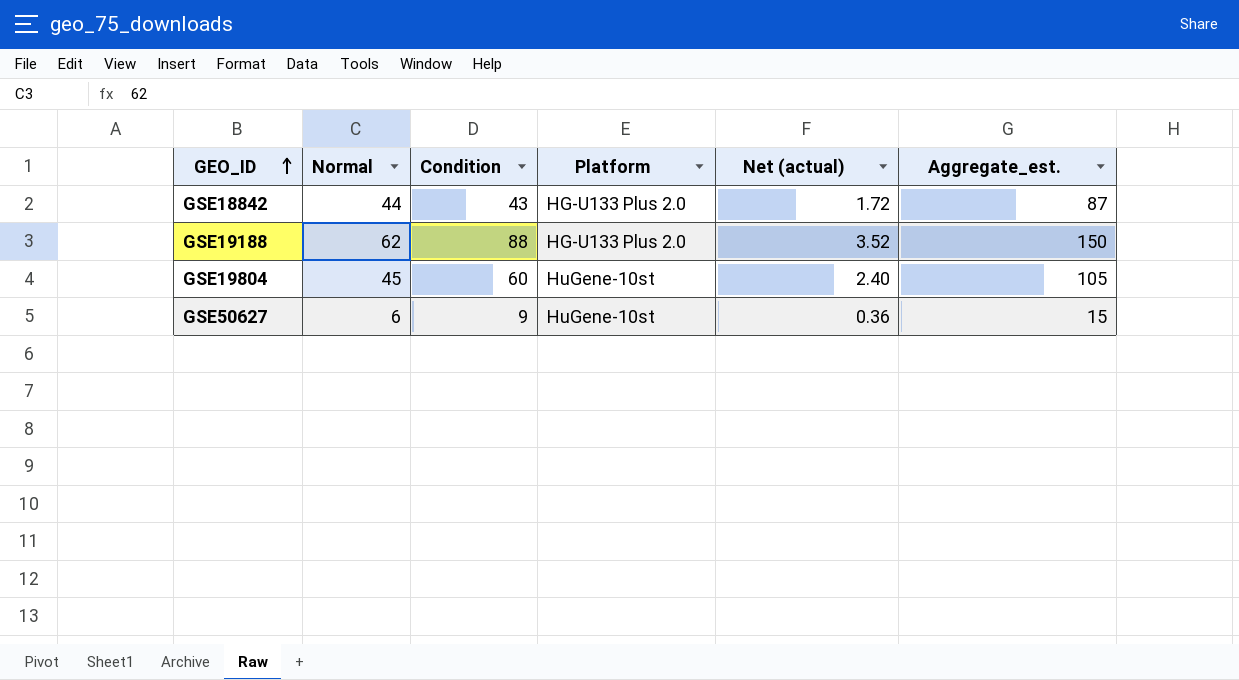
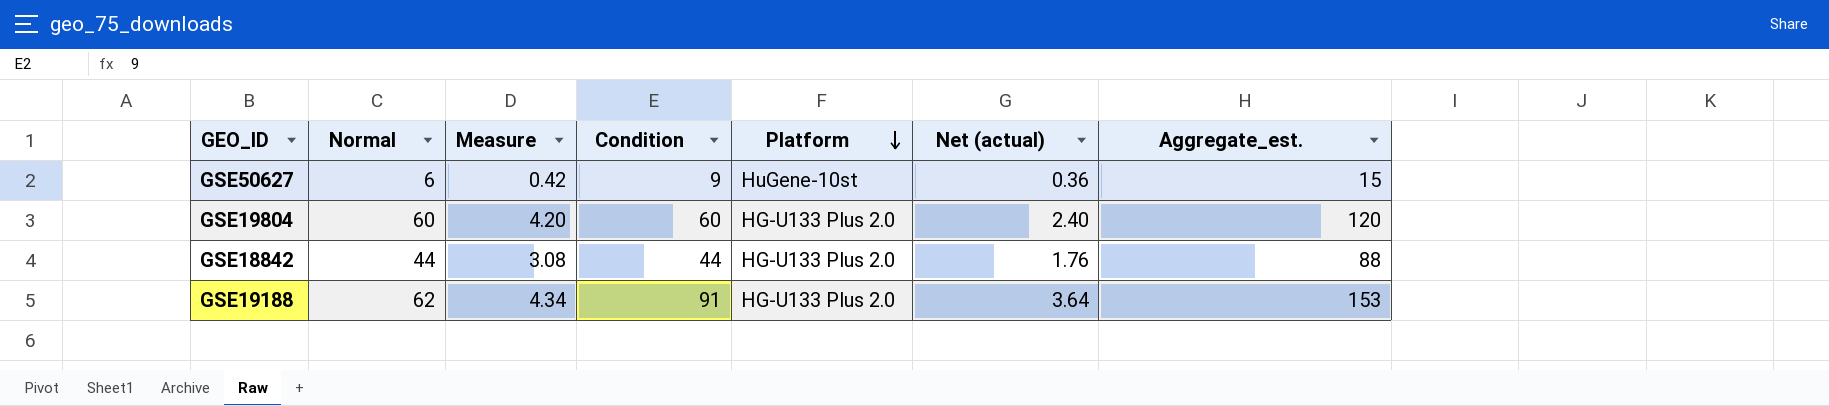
row order: GEO_ID ascending -> Platform descending
column Measure | formula: none -> [Normal] * 0.07
GSE19804 | Normal: 45 -> 60
GSE19804 | Platform: HuGene-10st -> HG-U133 Plus 2.0
GSE19804 | Aggregate_est.: 105 -> 120
GSE18842 | Condition: 43 -> 44
GSE18842 | Net (actual): 1.72 -> 1.76
GSE18842 | Aggregate_est.: 87 -> 88
GSE19188 | Condition: 88 -> 91
GSE19188 | Net (actual): 3.52 -> 3.64
GSE19188 | Aggregate_est.: 150 -> 153

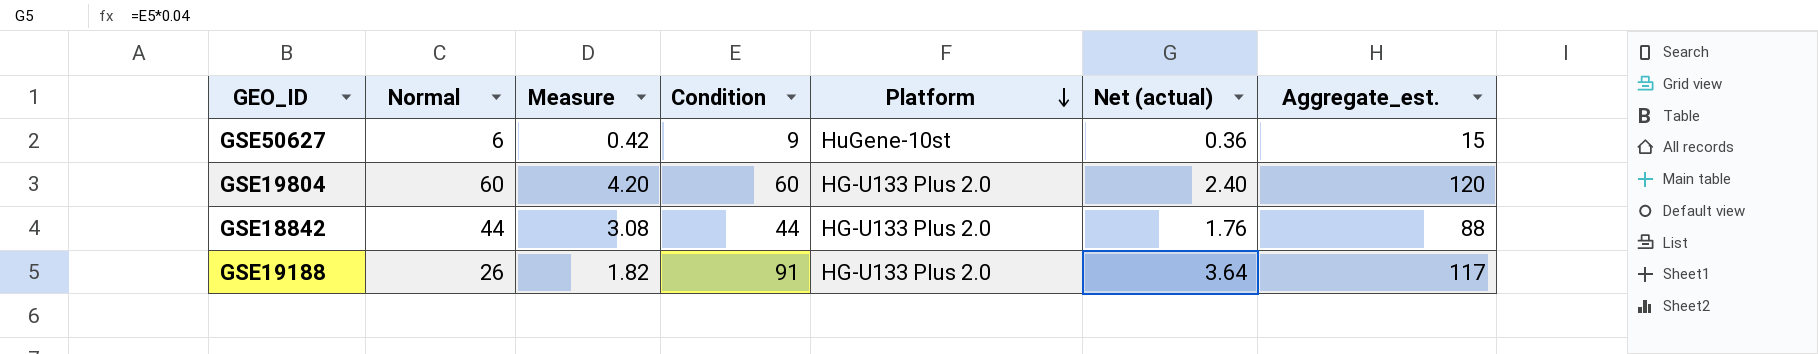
GSE19188 | Normal: 62 -> 26
GSE19188 | Measure: 4.34 -> 1.82
GSE19188 | Aggregate_est.: 153 -> 117

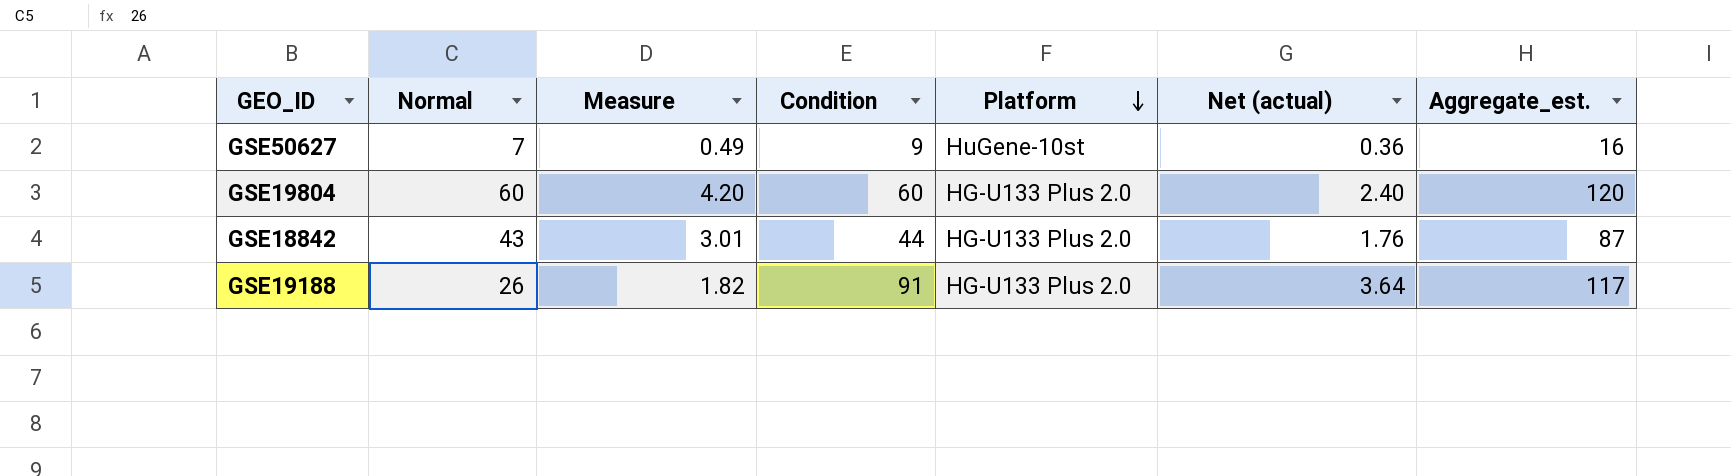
GSE50627 | Normal: 6 -> 7
GSE50627 | Measure: 0.42 -> 0.49
GSE50627 | Aggregate_est.: 15 -> 16
GSE18842 | Normal: 44 -> 43
GSE18842 | Measure: 3.08 -> 3.01
GSE18842 | Aggregate_est.: 88 -> 87

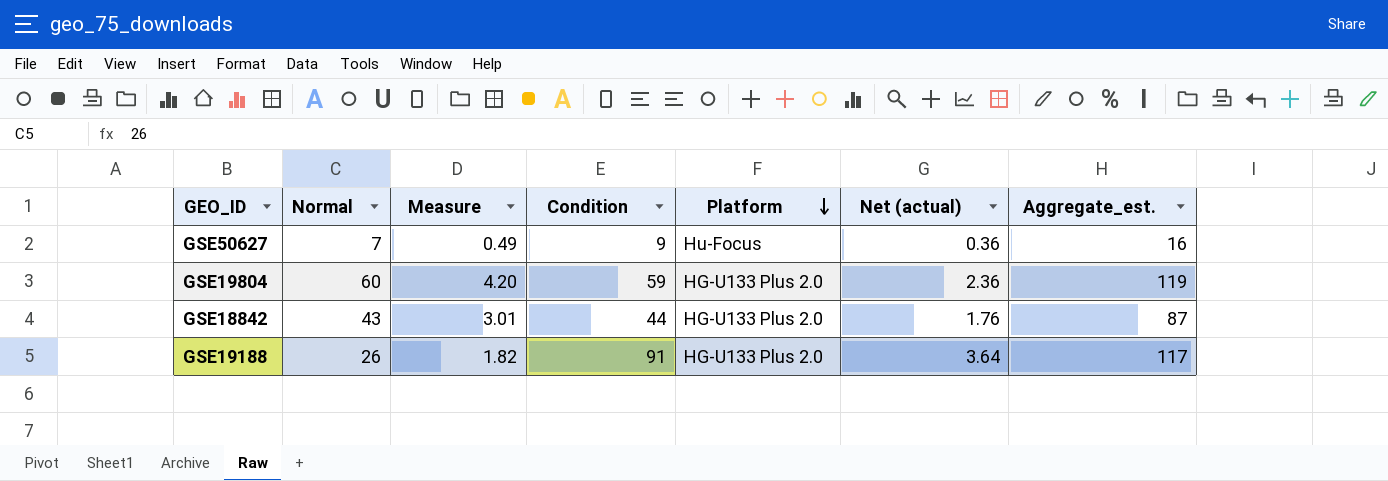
GSE50627 | Platform: HuGene-10st -> Hu-Focus
GSE19804 | Condition: 60 -> 59
GSE19804 | Net (actual): 2.40 -> 2.36
GSE19804 | Aggregate_est.: 120 -> 119

